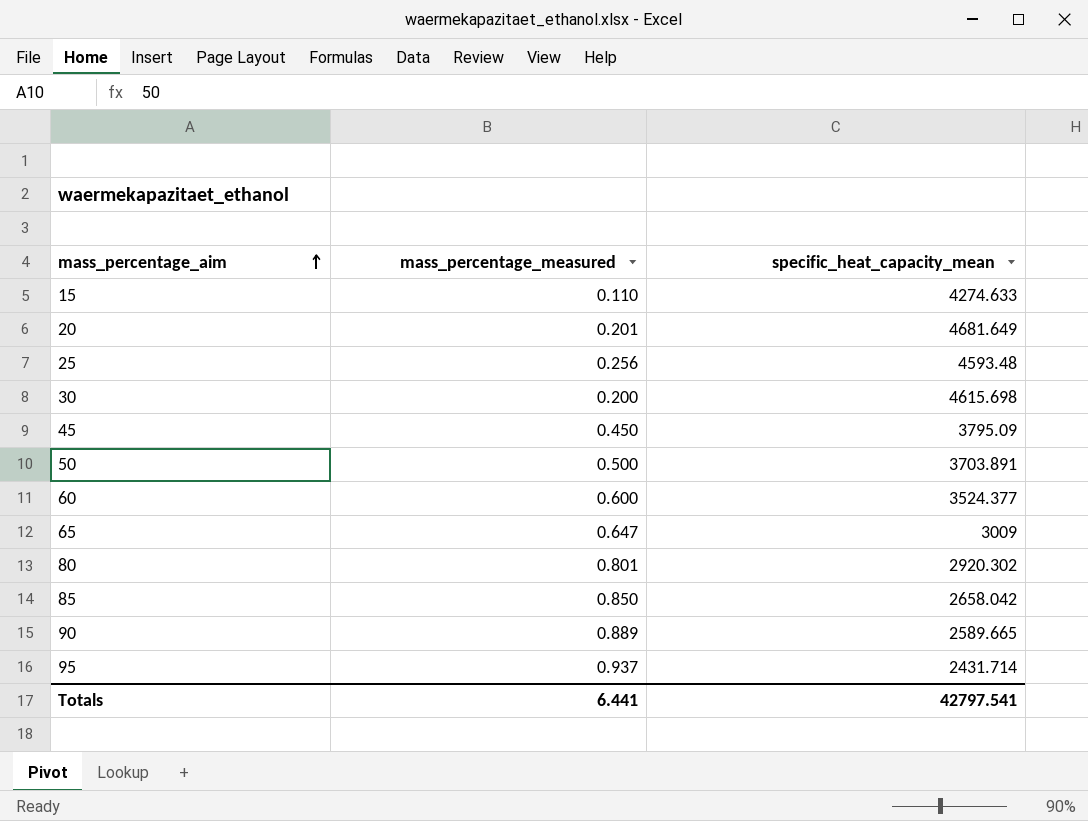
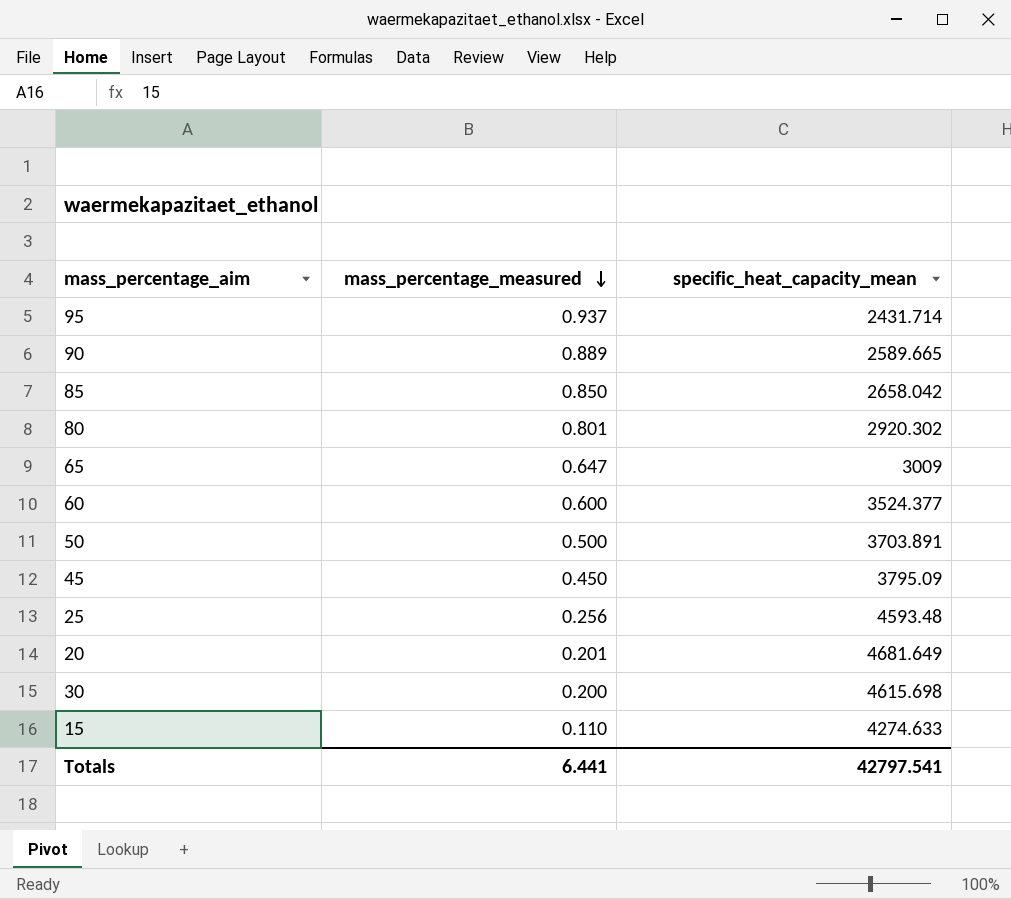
row order: mass_percentage_aim ascending -> mass_percentage_measured descending

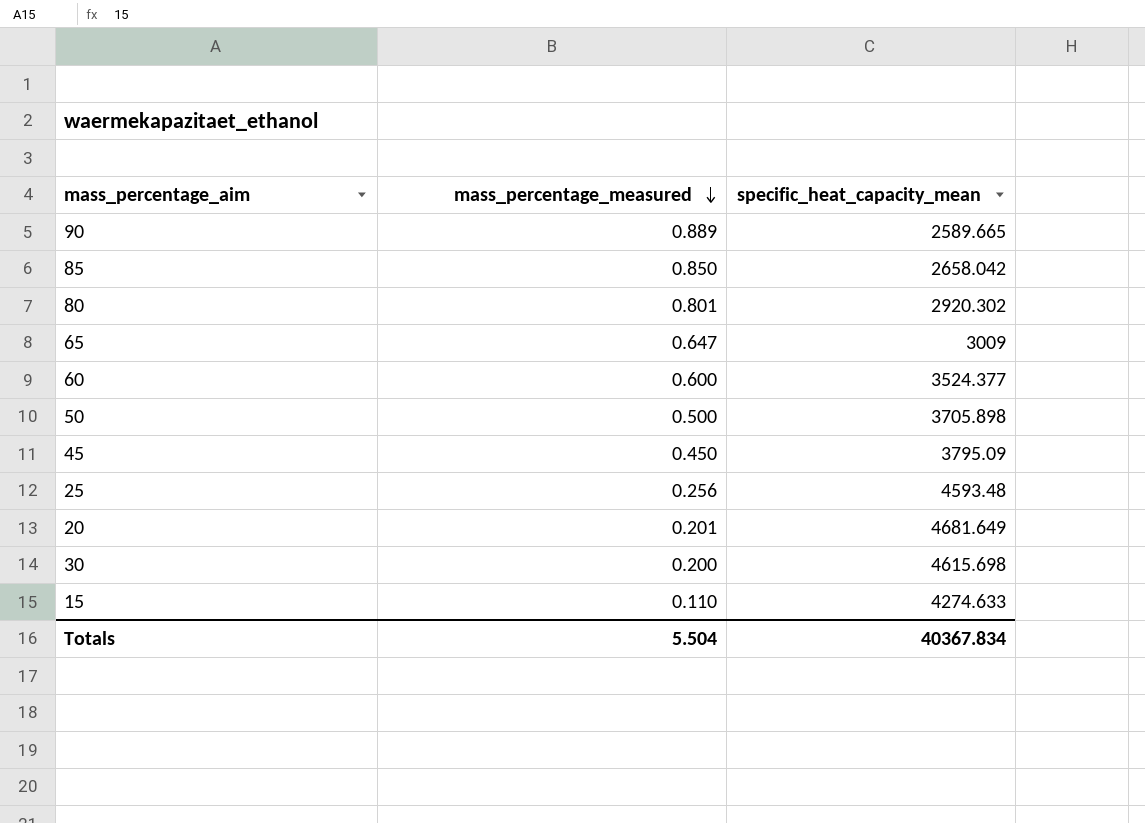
row 95: 0.937 | 2431.714 -> none
50 | specific_heat_capacity_mean: 3703.891 -> 3705.898
Totals | mass_percentage_measured: 6.441 -> 5.504
Totals | specific_heat_capacity_mean: 42797.541 -> 40367.834

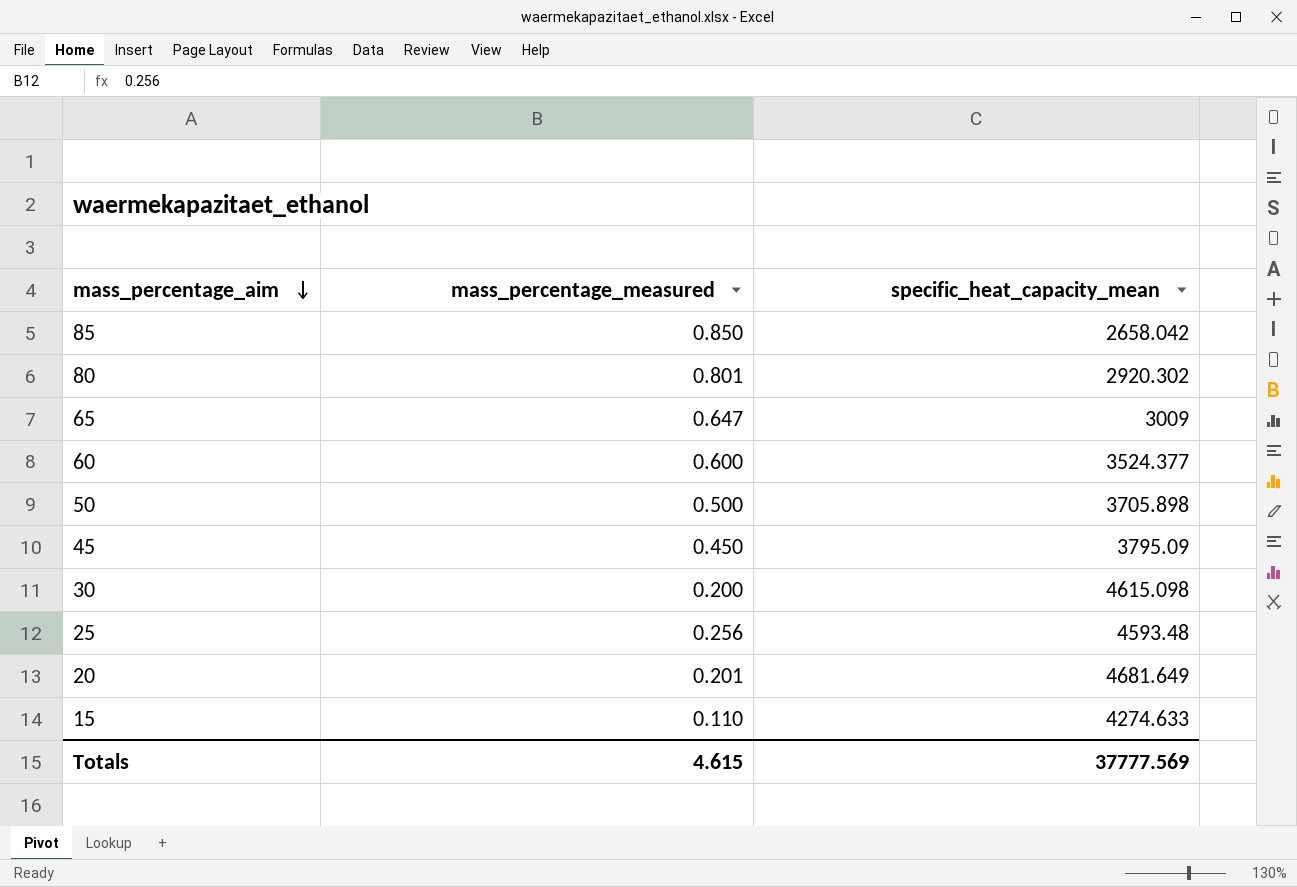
row order: mass_percentage_measured descending -> mass_percentage_aim descending
row 90: 0.889 | 2589.665 -> none
30 | specific_heat_capacity_mean: 4615.698 -> 4615.098
Totals | mass_percentage_measured: 5.504 -> 4.615
Totals | specific_heat_capacity_mean: 40367.834 -> 37777.569

